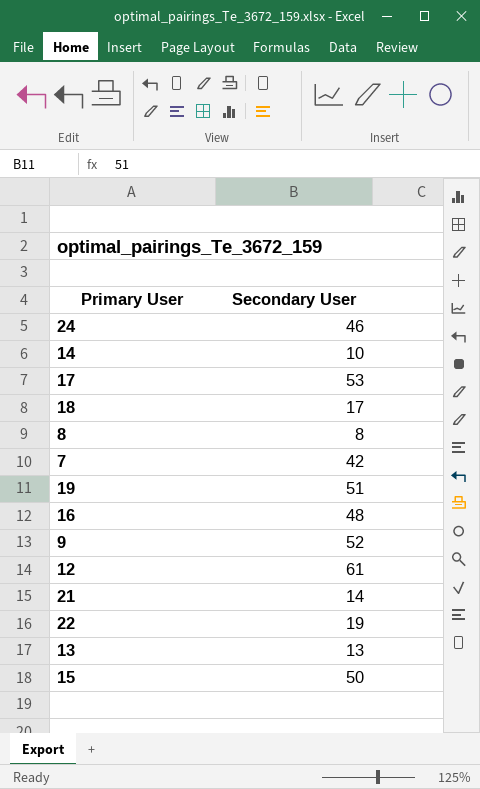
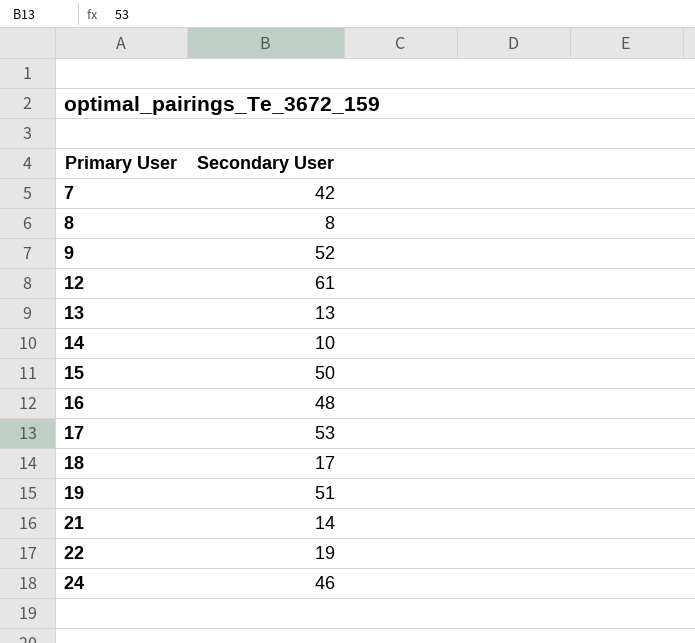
row order: none -> Primary User ascending

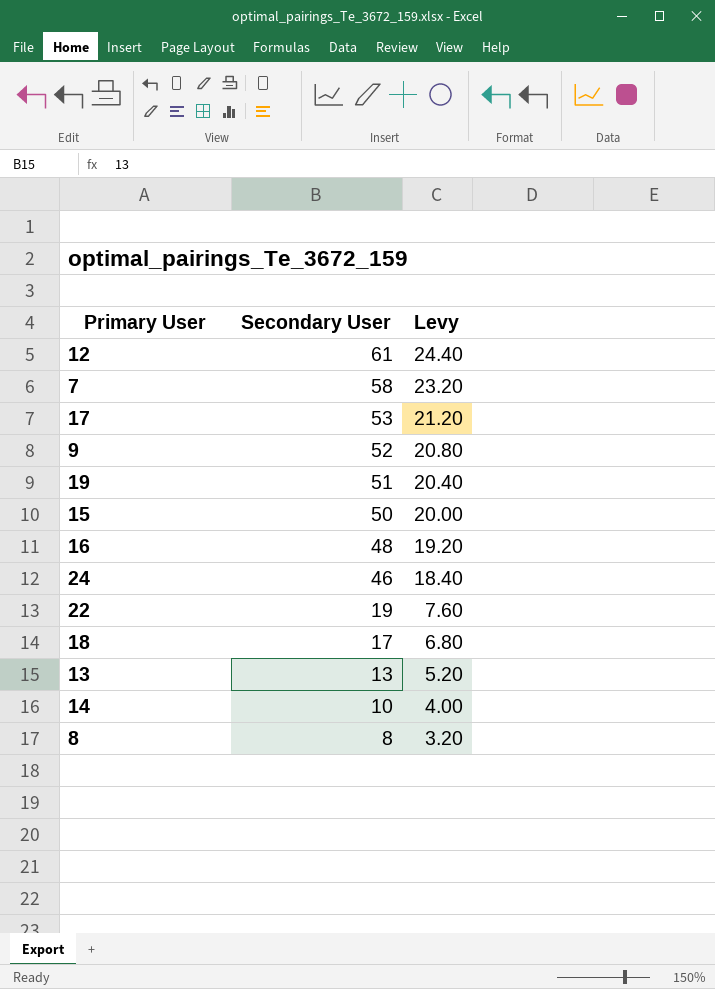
row order: Primary User ascending -> Secondary User descending
column Levy | formula: none -> [Secondary User] * 0.4
row 21: 14 -> none
7 | Secondary User: 42 -> 58

